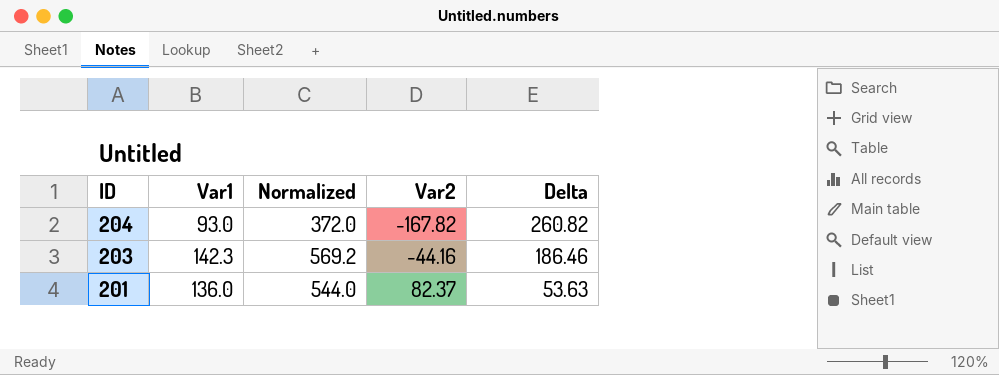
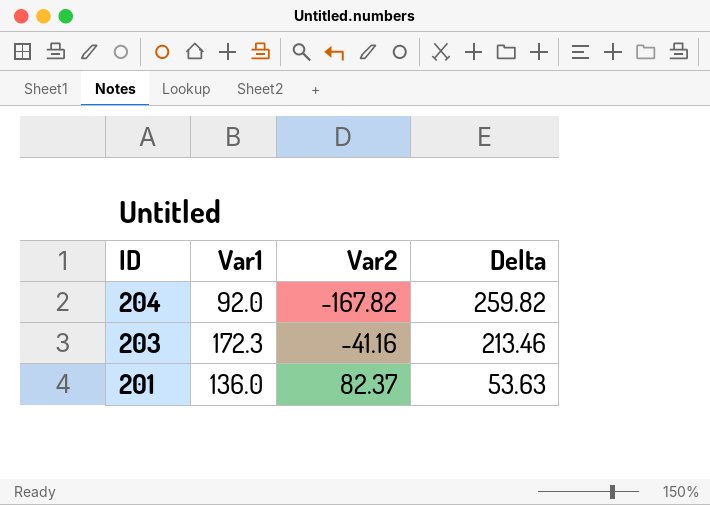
column Normalized | formula: [Var1] * 4 -> none
204 | Var1: 93.0 -> 92.0
204 | Delta: 260.82 -> 259.82
203 | Var1: 142.3 -> 172.3
203 | Var2: -44.16 -> -41.16
203 | Delta: 186.46 -> 213.46

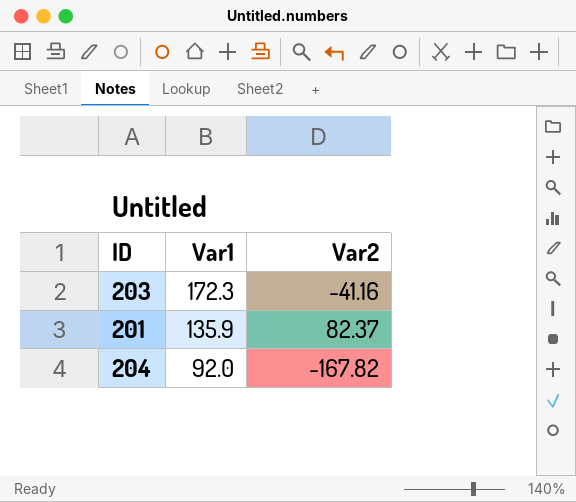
row order: ID descending -> Var1 descending
column Delta | formula: [Var1] - [Var2] -> none
201 | Var1: 136.0 -> 135.9

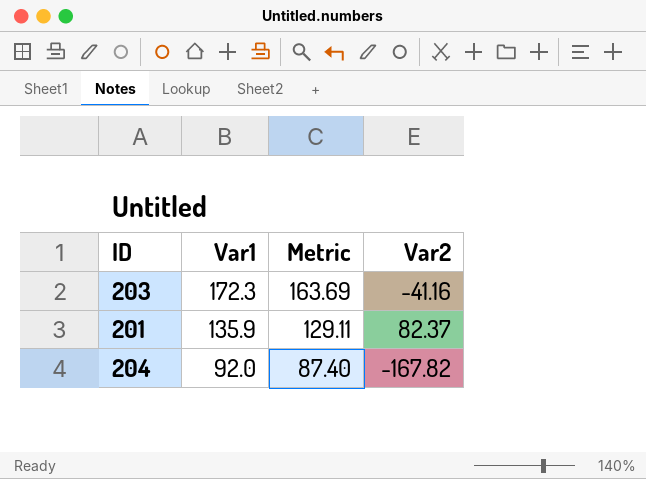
column Metric | formula: none -> [Var1] * 0.95

